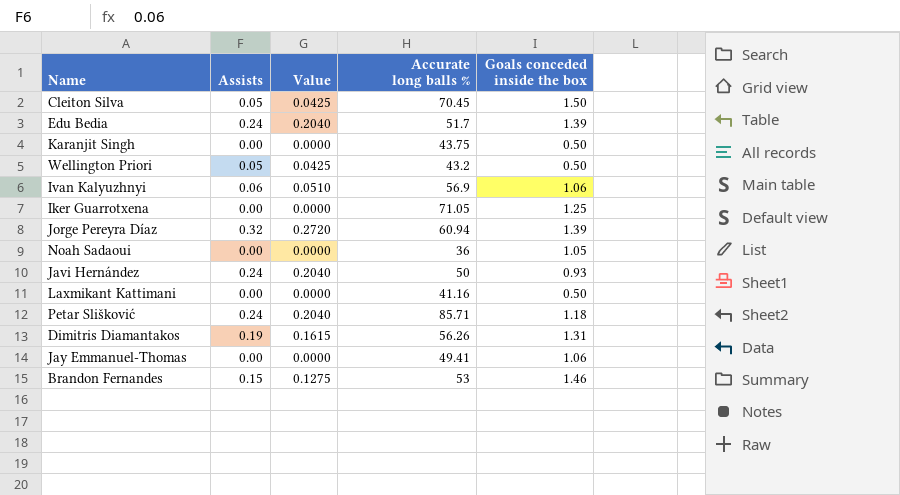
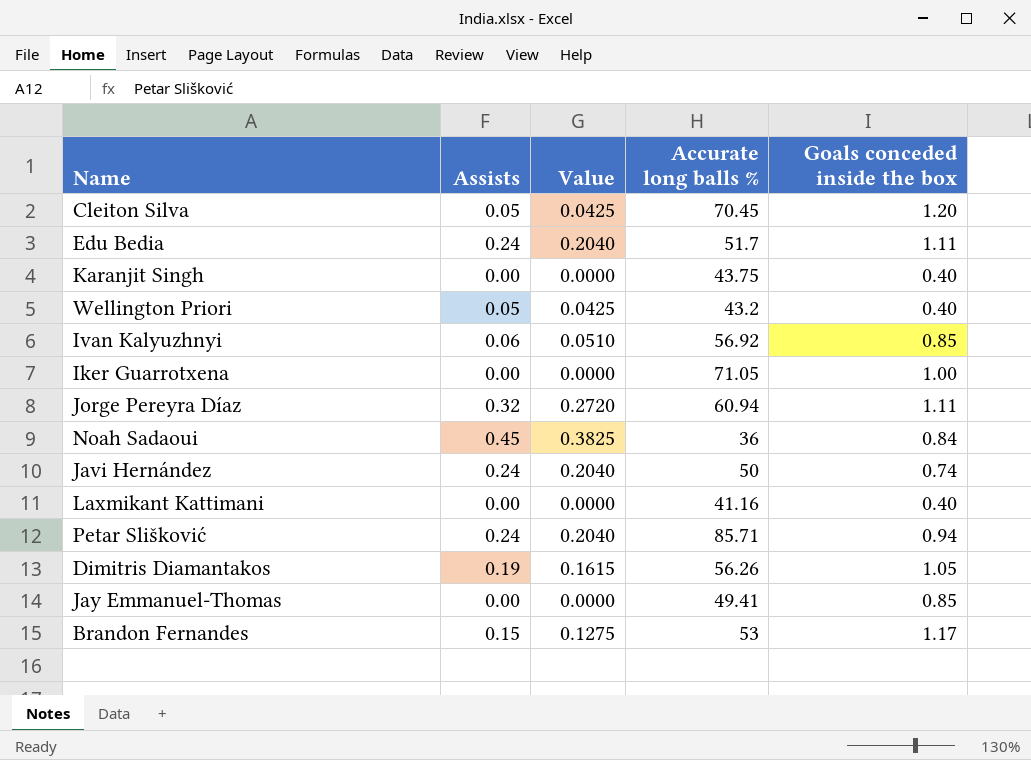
Cleiton Silva | Goals conceded inside the box: 1.50 -> 1.20
Edu Bedia | Goals conceded inside the box: 1.39 -> 1.11
Karanjit Singh | Goals conceded inside the box: 0.50 -> 0.40
Wellington Priori | Goals conceded inside the box: 0.50 -> 0.40
Ivan Kalyuzhnyi | Accurate long balls %: 56.9 -> 56.92
Ivan Kalyuzhnyi | Goals conceded inside the box: 1.06 -> 0.85
Iker Guarrotxena | Goals conceded inside the box: 1.25 -> 1.00
Jorge Pereyra Díaz | Goals conceded inside the box: 1.39 -> 1.11
Noah Sadaoui | Assists: 0.00 -> 0.45
Noah Sadaoui | Value: 0.0000 -> 0.3825
Noah Sadaoui | Goals conceded inside the box: 1.05 -> 0.84
Javi Hernández | Goals conceded inside the box: 0.93 -> 0.74
Laxmikant Kattimani | Goals conceded inside the box: 0.50 -> 0.40
Petar Slišković | Goals conceded inside the box: 1.18 -> 0.94
Dimitris Diamantakos | Goals conceded inside the box: 1.31 -> 1.05
Jay Emmanuel-Thomas | Goals conceded inside the box: 1.06 -> 0.85
Brandon Fernandes | Goals conceded inside the box: 1.46 -> 1.17

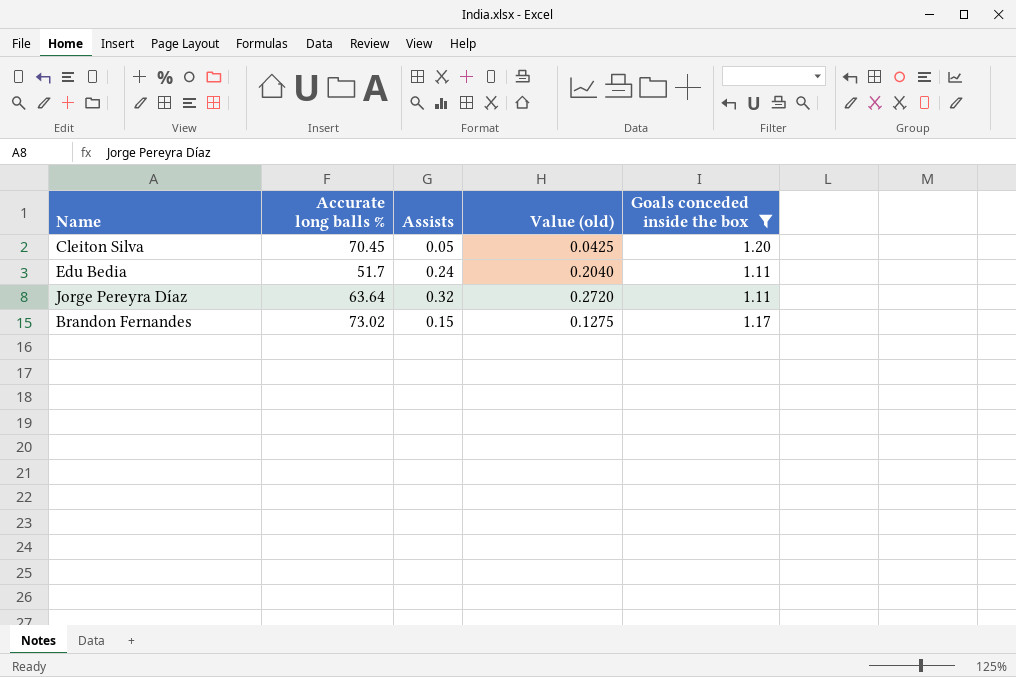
filter: none -> Goals conceded inside the box >= 1.11
column Accurate long balls % | position: 4 -> 2
column name: Value -> Value (old)
Jorge Pereyra Díaz | Accurate long balls %: 60.94 -> 63.64
Brandon Fernandes | Accurate long balls %: 53 -> 73.02

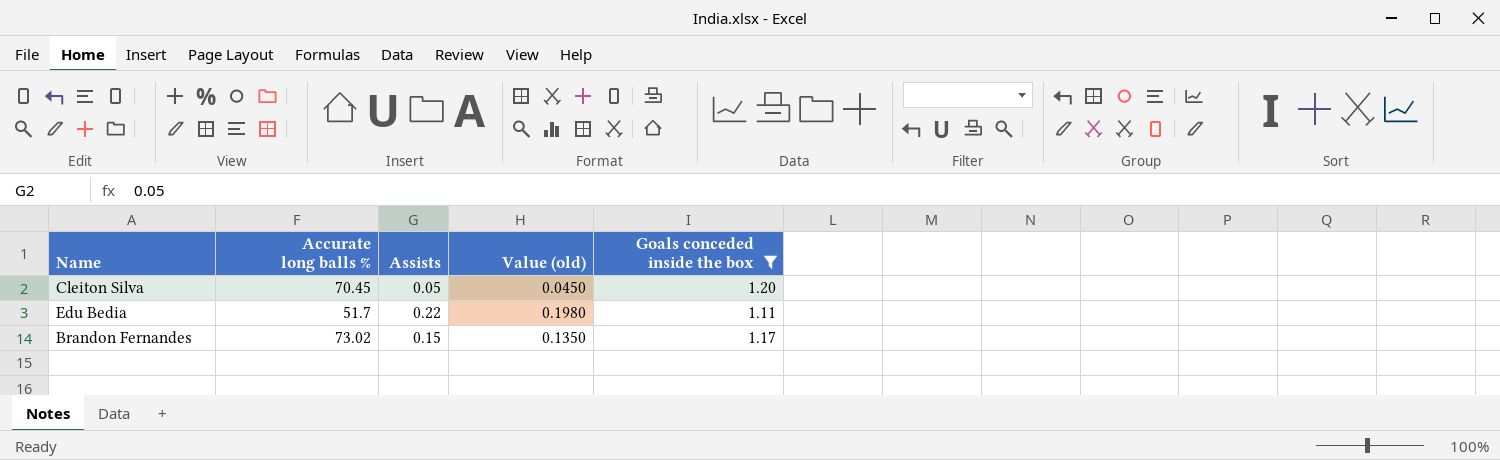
column Value (old) | formula: [Assists] * 0.85 -> [Assists] * 0.9
row Jorge Pereyra Díaz: 63.64 | 0.32 | 0.2720 | 1.11 -> none
Edu Bedia | Assists: 0.24 -> 0.22

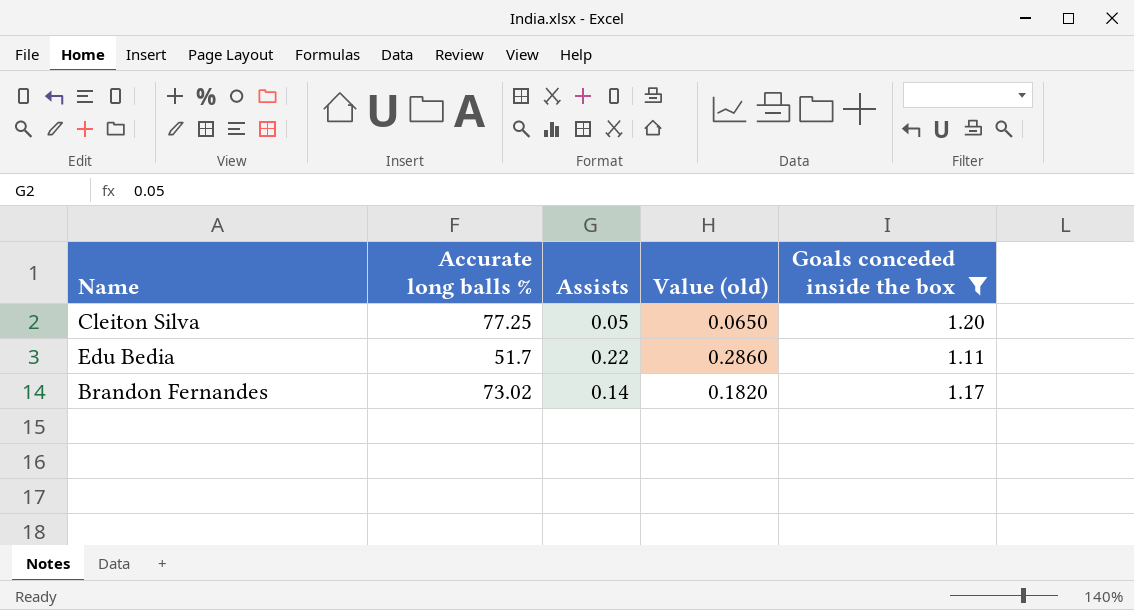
column Value (old) | formula: [Assists] * 0.9 -> [Assists] * 1.3
Cleiton Silva | Accurate long balls %: 70.45 -> 77.25
Brandon Fernandes | Assists: 0.15 -> 0.14

